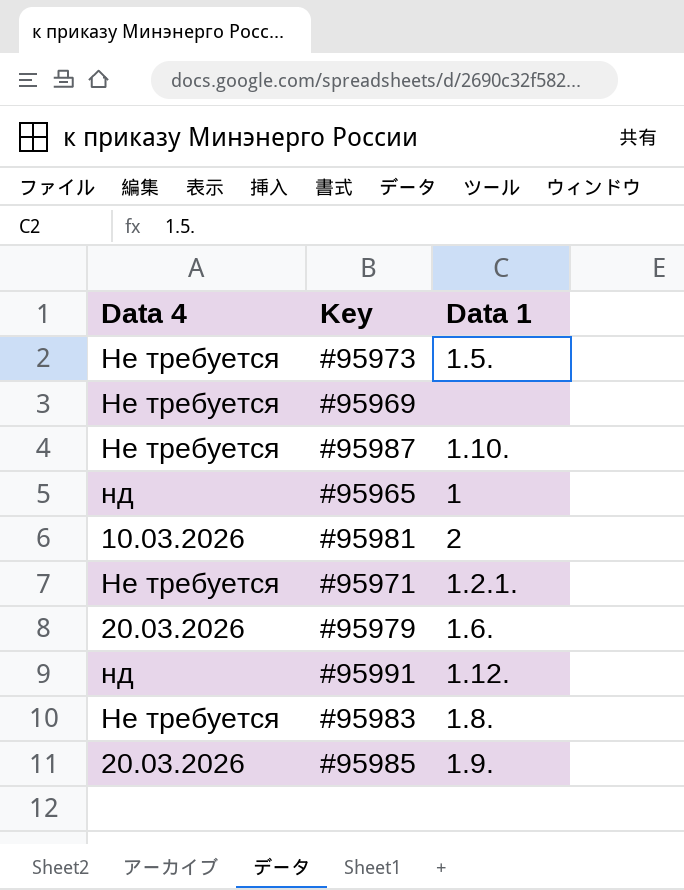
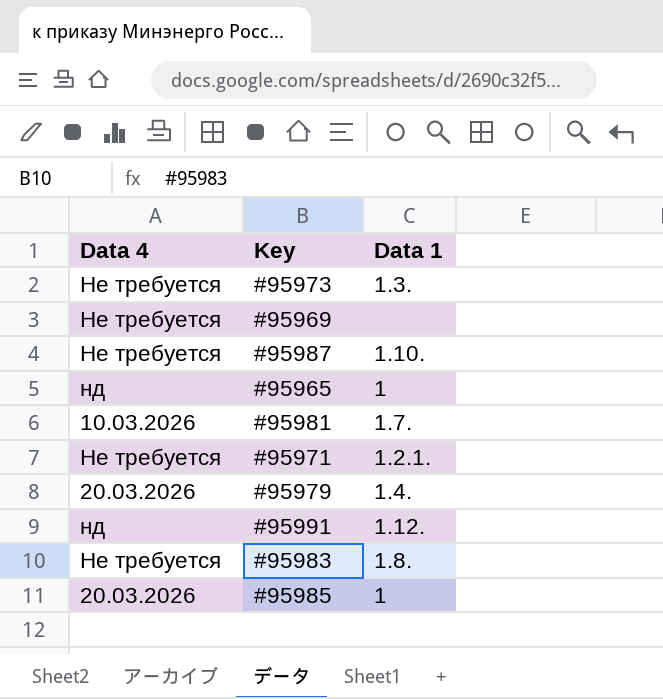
#95973 | Data 1: 1.5. -> 1.3.
#95981 | Data 1: 2 -> 1.7.
#95979 | Data 1: 1.6. -> 1.4.
#95985 | Data 1: 1.9. -> 1

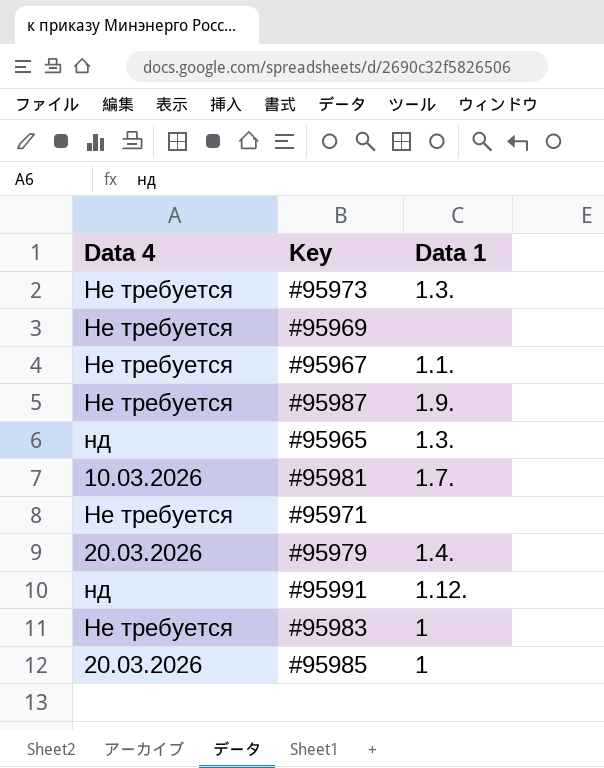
row #95967: none -> Не требуется | 1.1.
#95987 | Data 1: 1.10. -> 1.9.
#95965 | Data 1: 1 -> 1.3.
#95971 | Data 1: 1.2.1. -> none
#95983 | Data 1: 1.8. -> 1

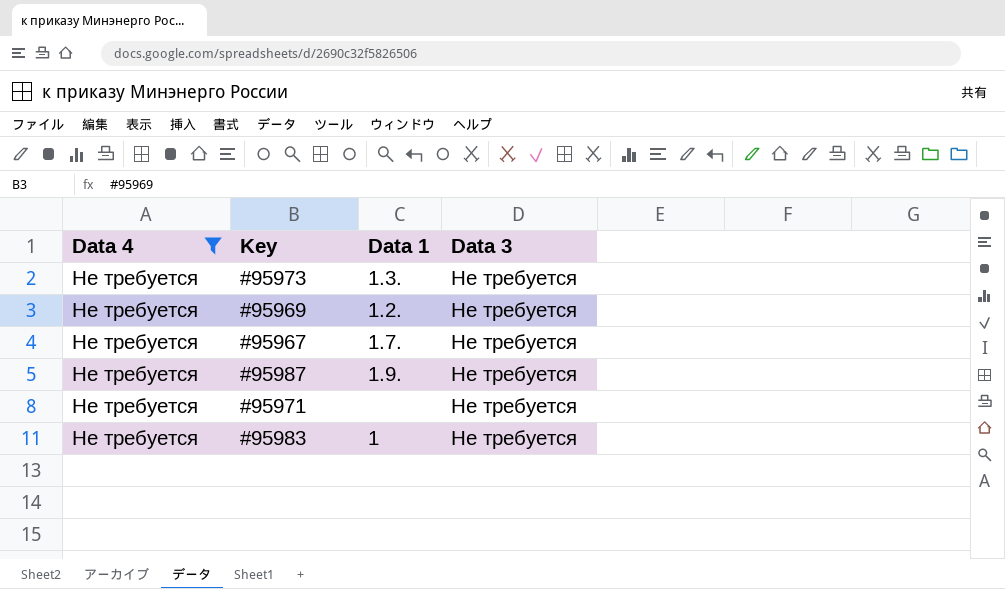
filter: none -> Data 4 = Не требуется
column Data 3 | position: none -> 4
#95969 | Data 1: none -> 1.2.
#95967 | Data 1: 1.1. -> 1.7.

